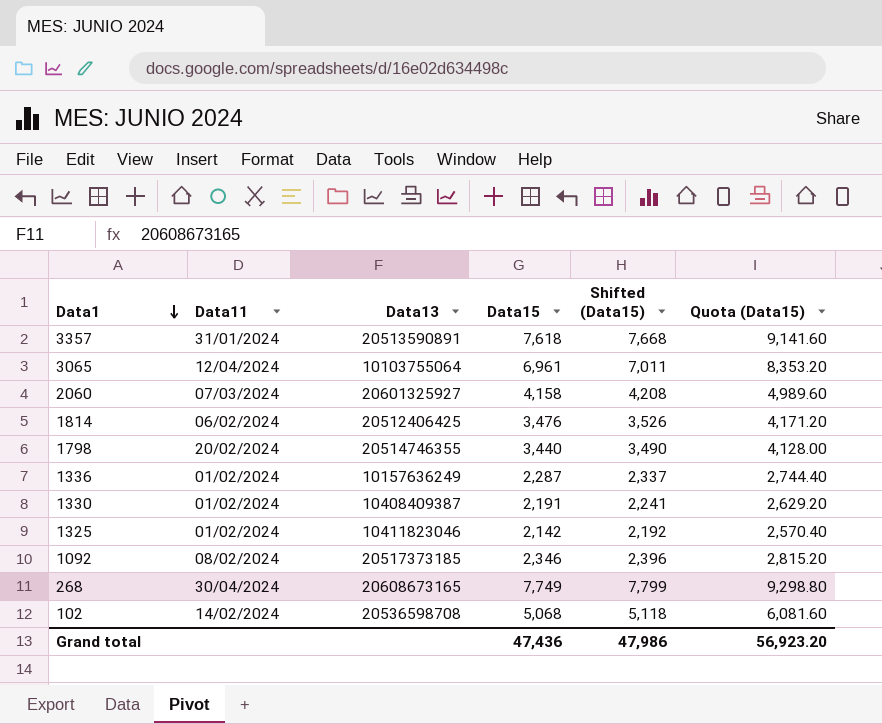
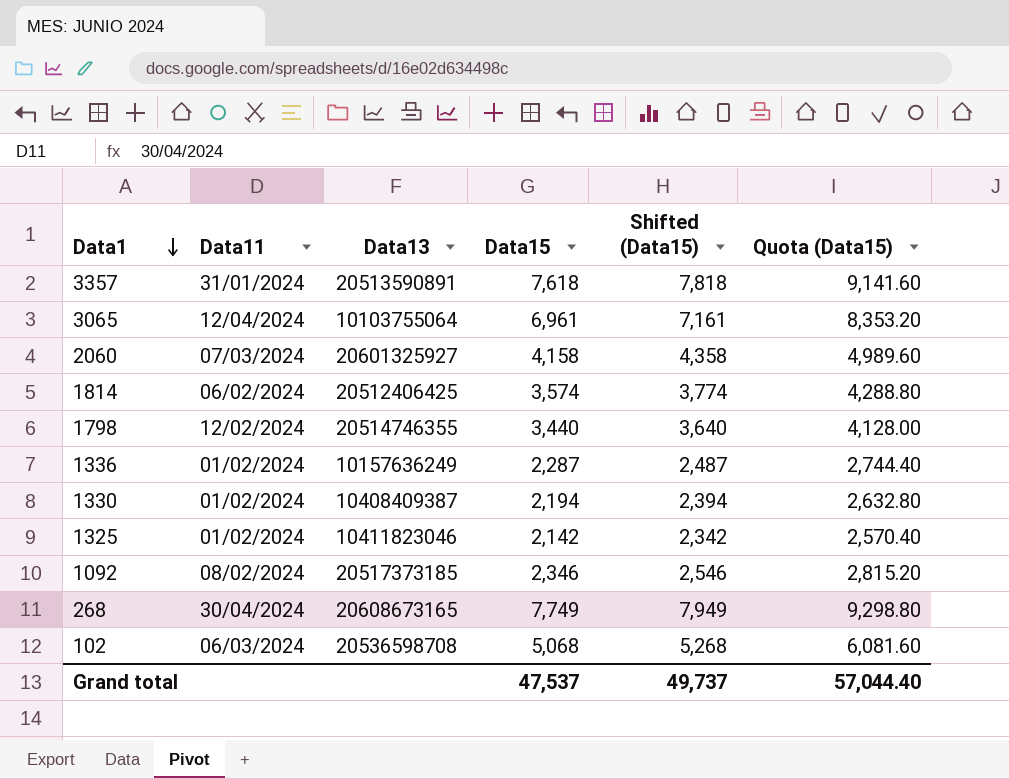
column Shifted (Data15) | formula: [Data15] + 50 -> [Data15] + 200
1814 | Data15: 3,476 -> 3,574
1814 | Quota (Data15): 4,171.20 -> 4,288.80
1798 | Data11: 20/02/2024 -> 12/02/2024
1330 | Data15: 2,191 -> 2,194
1330 | Quota (Data15): 2,629.20 -> 2,632.80
102 | Data11: 14/02/2024 -> 06/03/2024
Grand total | Data15: 47,436 -> 47,537
Grand total | Shifted (Data15): 47,986 -> 49,737
Grand total | Quota (Data15): 56,923.20 -> 57,044.40

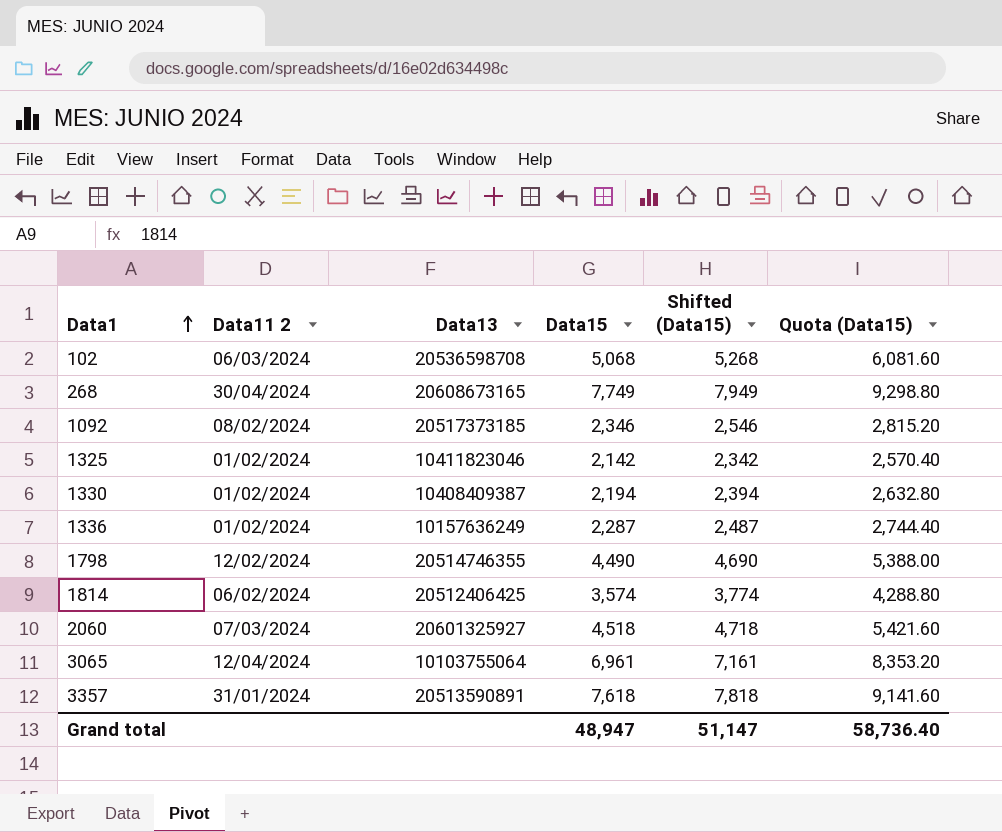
row order: Data1 descending -> Data1 ascending
column name: Data11 -> Data11 2
1798 | Data15: 3,440 -> 4,490
1798 | Shifted (Data15): 3,640 -> 4,690
1798 | Quota (Data15): 4,128.00 -> 5,388.00
2060 | Data15: 4,158 -> 4,518
2060 | Shifted (Data15): 4,358 -> 4,718
2060 | Quota (Data15): 4,989.60 -> 5,421.60
Grand total | Data15: 47,537 -> 48,947
Grand total | Shifted (Data15): 49,737 -> 51,147
Grand total | Quota (Data15): 57,044.40 -> 58,736.40

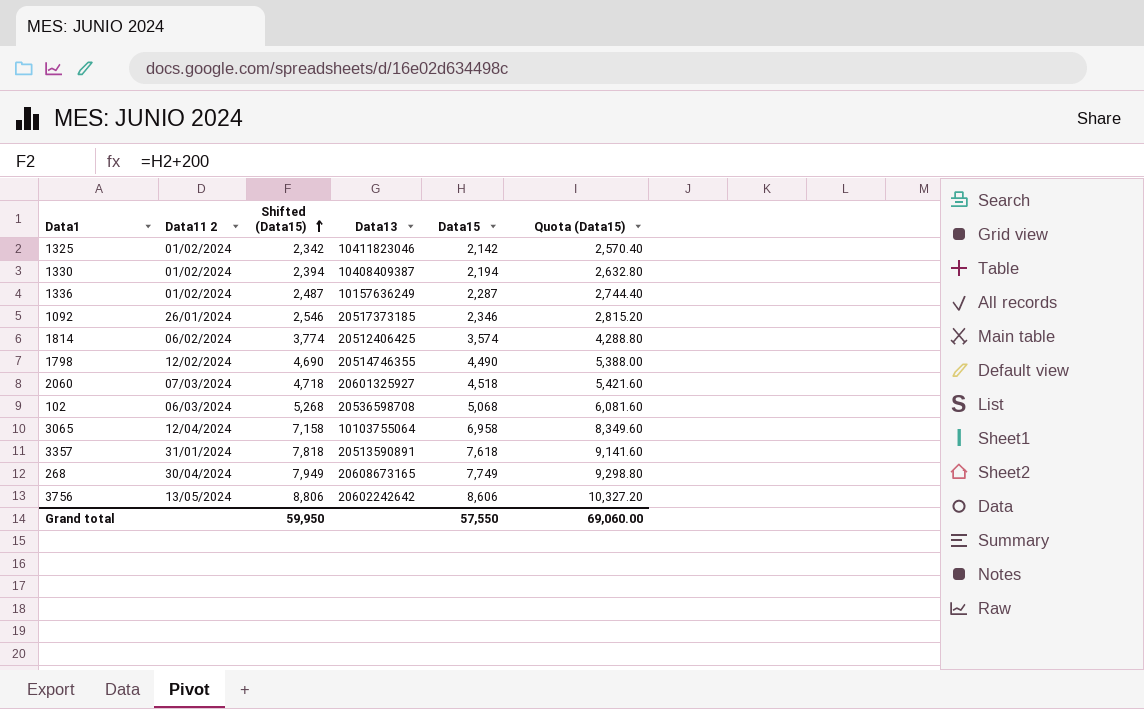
row order: Data1 ascending -> Shifted (Data15) ascending
column Shifted (Data15) | position: 5 -> 3
1092 | Data11 2: 08/02/2024 -> 26/01/2024
3065 | Shifted (Data15): 7,161 -> 7,158
3065 | Data15: 6,961 -> 6,958
3065 | Quota (Data15): 8,353.20 -> 8,349.60
row 3756: none -> 13/05/2024 | 8,806 | 20602242642 | 8,606 | 10,327.20
Grand total | Shifted (Data15): 51,147 -> 59,950
Grand total | Data15: 48,947 -> 57,550
Grand total | Quota (Data15): 58,736.40 -> 69,060.00

